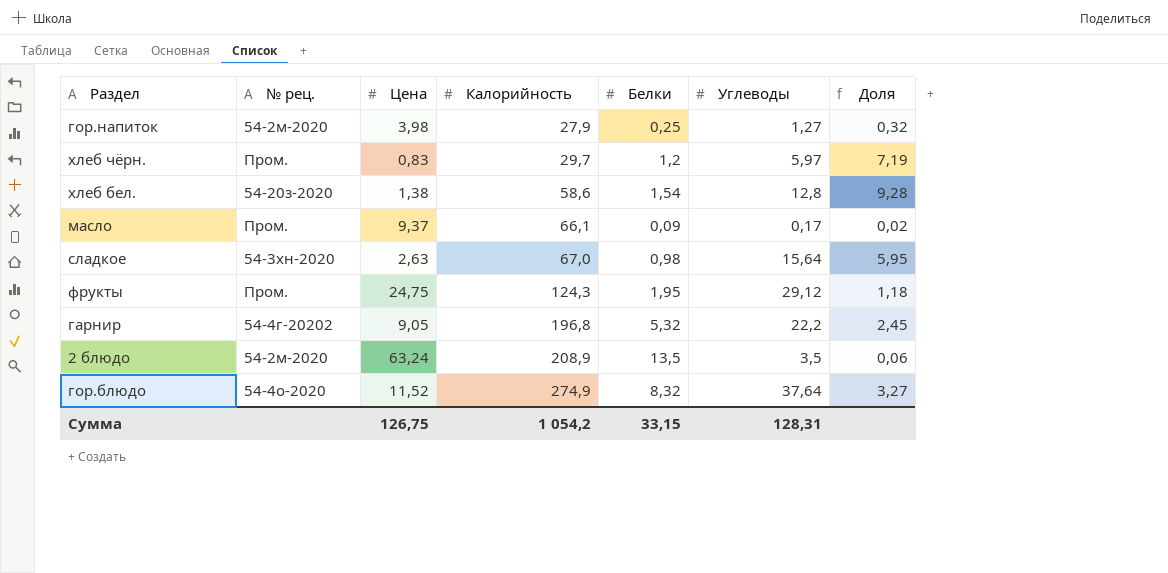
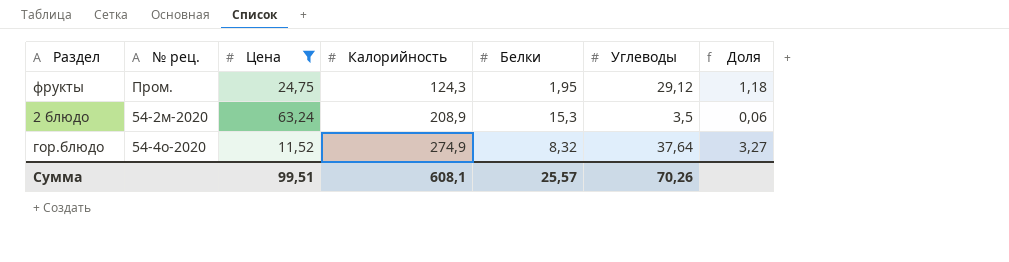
filter: none -> Цена >= 11,52
2 блюдо | Белки: 13,5 -> 15,3
Сумма | Цена: 126,75 -> 99,51
Сумма | Калорийность: 1 054,2 -> 608,1
Сумма | Белки: 33,15 -> 25,57
Сумма | Углеводы: 128,31 -> 70,26

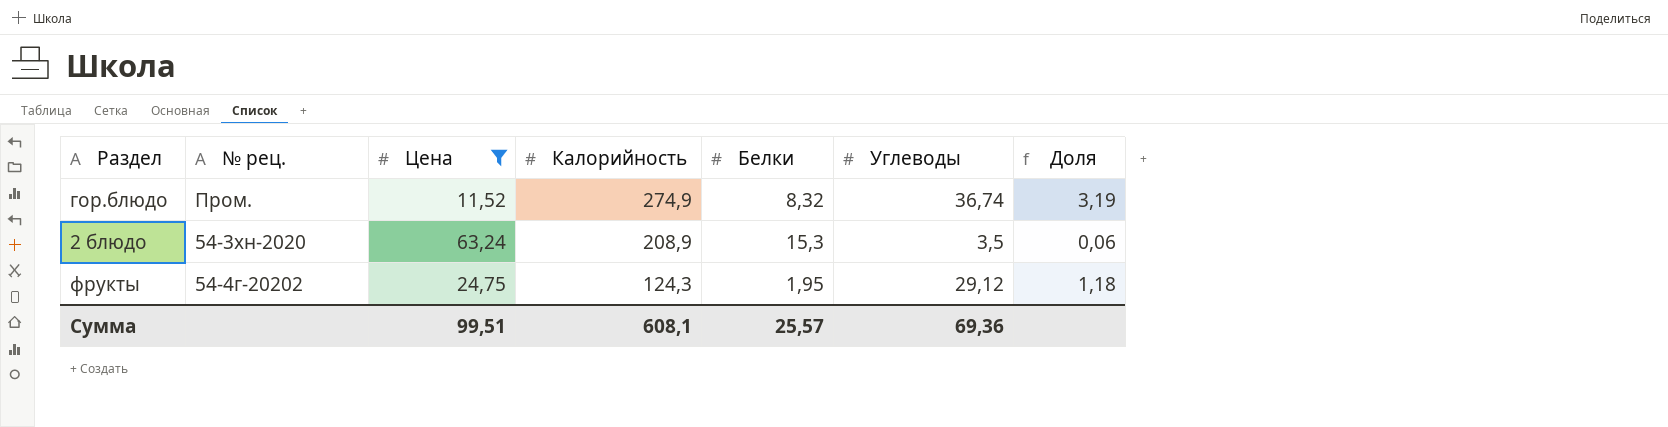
row order: Калорийность ascending -> Калорийность descending
гор.блюдо | № рец.: 54-4о-2020 -> Пром.
гор.блюдо | Углеводы: 37,64 -> 36,74
гор.блюдо | Доля: 3,27 -> 3,19
2 блюдо | № рец.: 54-2м-2020 -> 54-3хн-2020
фрукты | № рец.: Пром. -> 54-4г-20202
Сумма | Углеводы: 70,26 -> 69,36

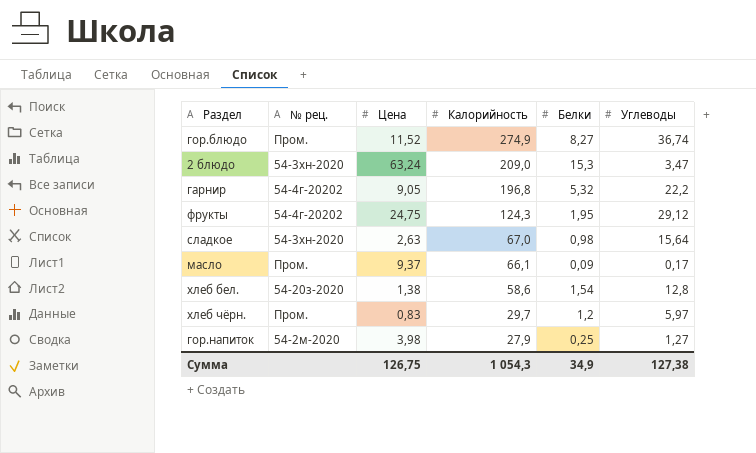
filter: Цена >= 11,52 -> none
column Доля | formula: [Углеводы] / [Цена] -> none
гор.блюдо | Белки: 8,32 -> 8,27
2 блюдо | Калорийность: 208,9 -> 209,0
2 блюдо | Углеводы: 3,5 -> 3,47
Сумма | Цена: 99,51 -> 126,75
Сумма | Калорийность: 608,1 -> 1 054,3
Сумма | Белки: 25,57 -> 34,9
Сумма | Углеводы: 69,36 -> 127,38

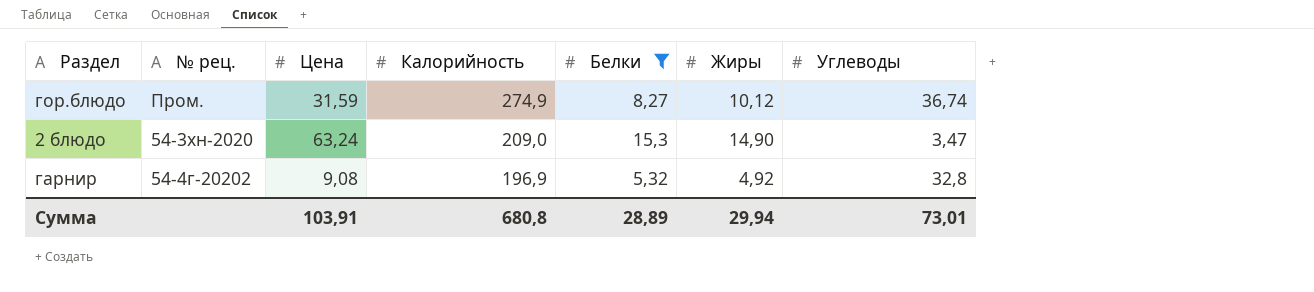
filter: none -> Белки >= 5,32
column Жиры | position: none -> 6
гор.блюдо | Цена: 11,52 -> 31,59
гарнир | Цена: 9,05 -> 9,08
гарнир | Калорийность: 196,8 -> 196,9
гарнир | Углеводы: 22,2 -> 32,8
Сумма | Цена: 126,75 -> 103,91
Сумма | Калорийность: 1 054,3 -> 680,8
Сумма | Белки: 34,9 -> 28,89
Сумма | Углеводы: 127,38 -> 73,01

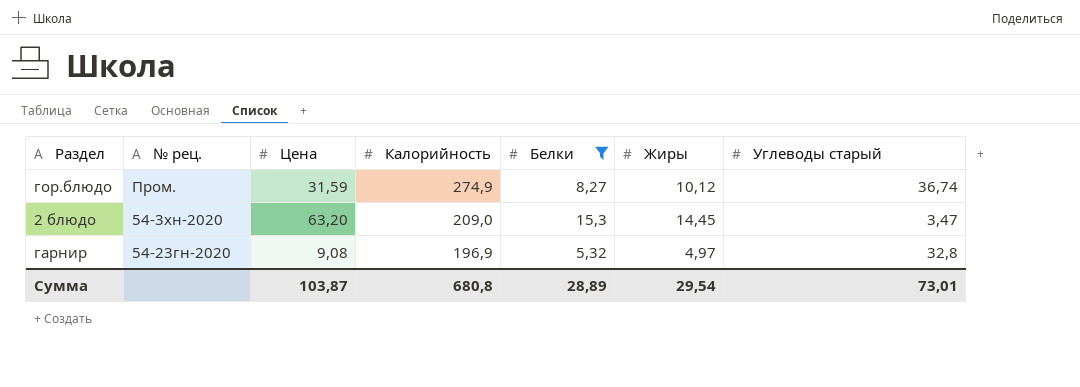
column name: Углеводы -> Углеводы старый
2 блюдо | Цена: 63,24 -> 63,20
2 блюдо | Жиры: 14,90 -> 14,45
гарнир | № рец.: 54-4г-20202 -> 54-23гн-2020
гарнир | Жиры: 4,92 -> 4,97
Сумма | Цена: 103,91 -> 103,87
Сумма | Жиры: 29,94 -> 29,54

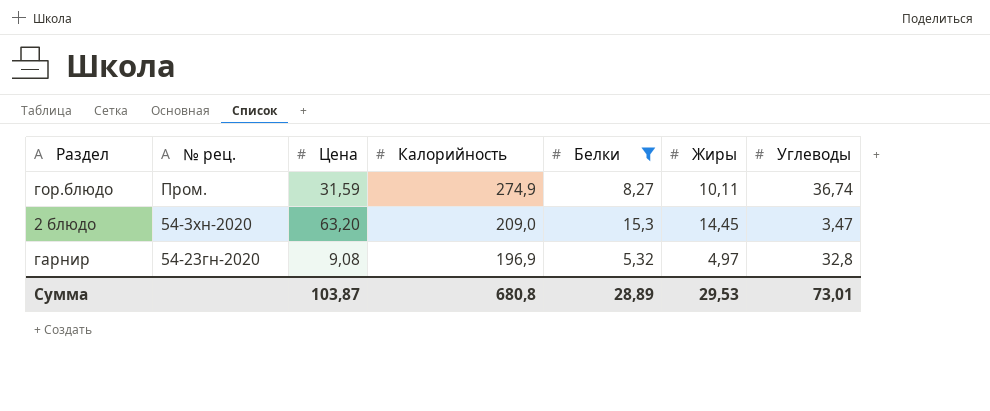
column name: Углеводы старый -> Углеводы
гор.блюдо | Жиры: 10,12 -> 10,11
Сумма | Жиры: 29,54 -> 29,53

